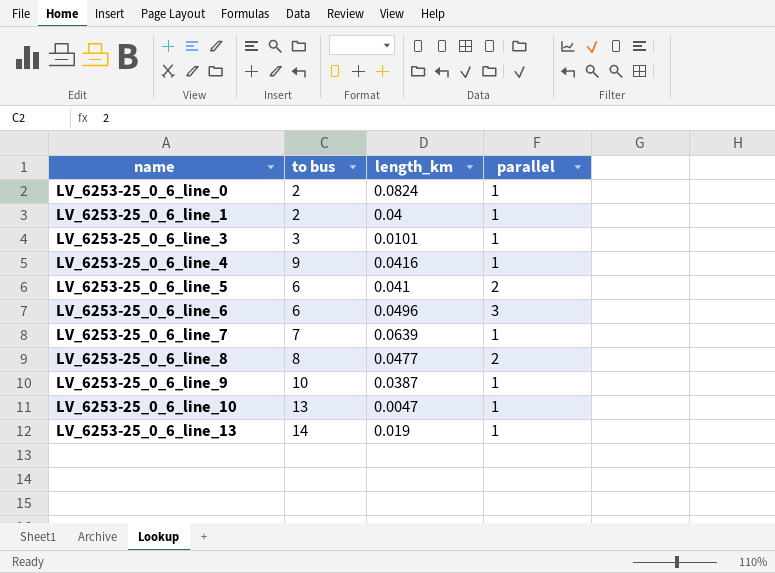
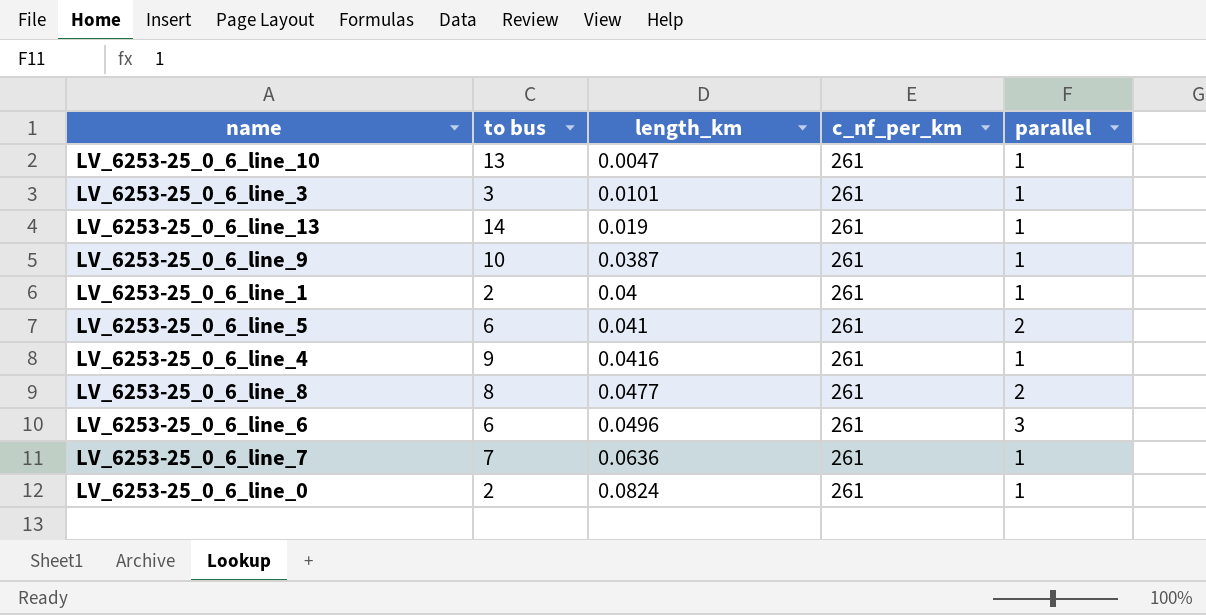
row order: name ascending -> length_km ascending
column c_nf_per_km | position: none -> 4
LV_6253-25_0_6_line_7 | length_km: 0.0639 -> 0.0636

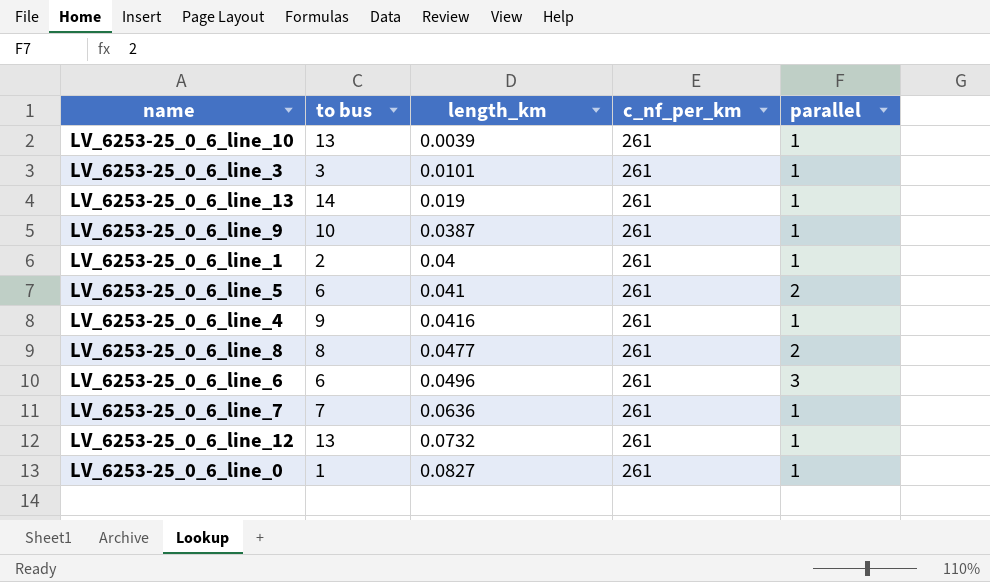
LV_6253-25_0_6_line_10 | length_km: 0.0047 -> 0.0039
row LV_6253-25_0_6_line_12: none -> 13 | 0.0732 | 261 | 1
LV_6253-25_0_6_line_0 | to bus: 2 -> 1
LV_6253-25_0_6_line_0 | length_km: 0.0824 -> 0.0827

